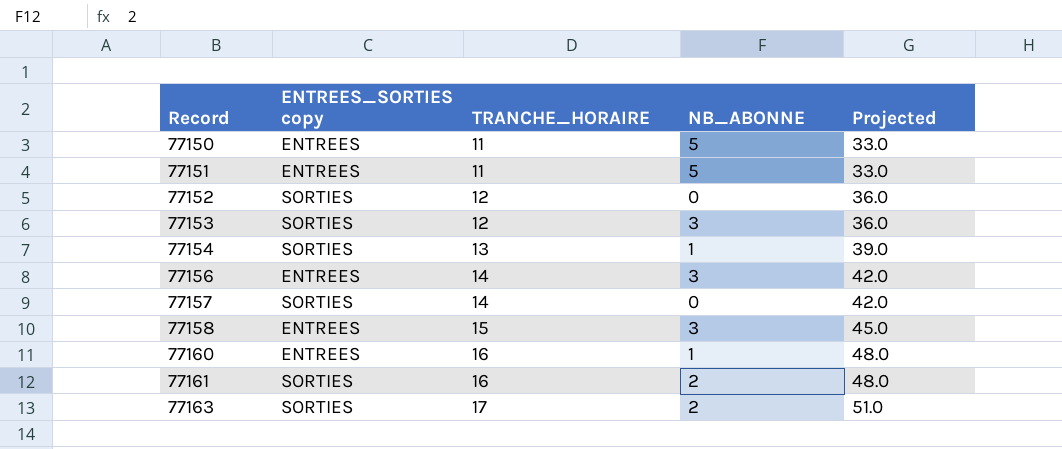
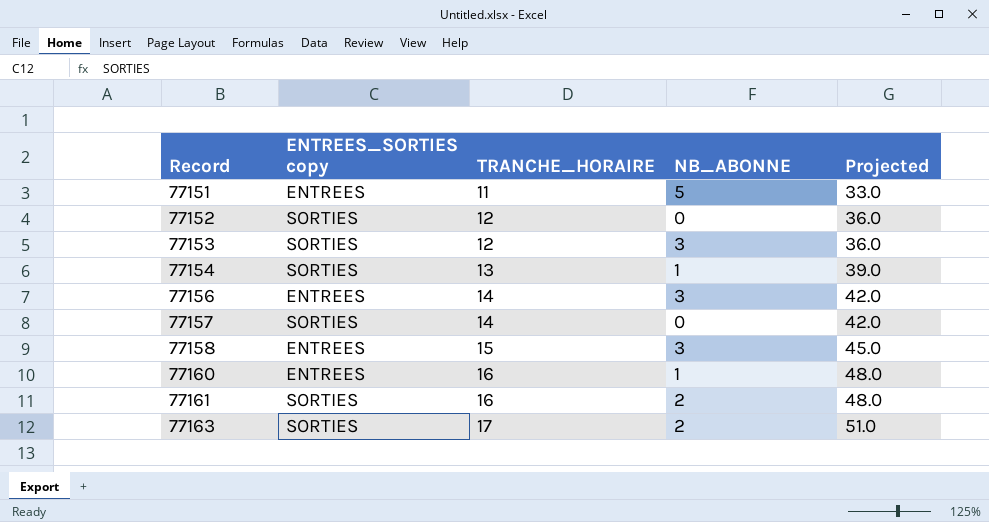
row 77150: ENTREES | 11 | 5 | 33.0 -> none

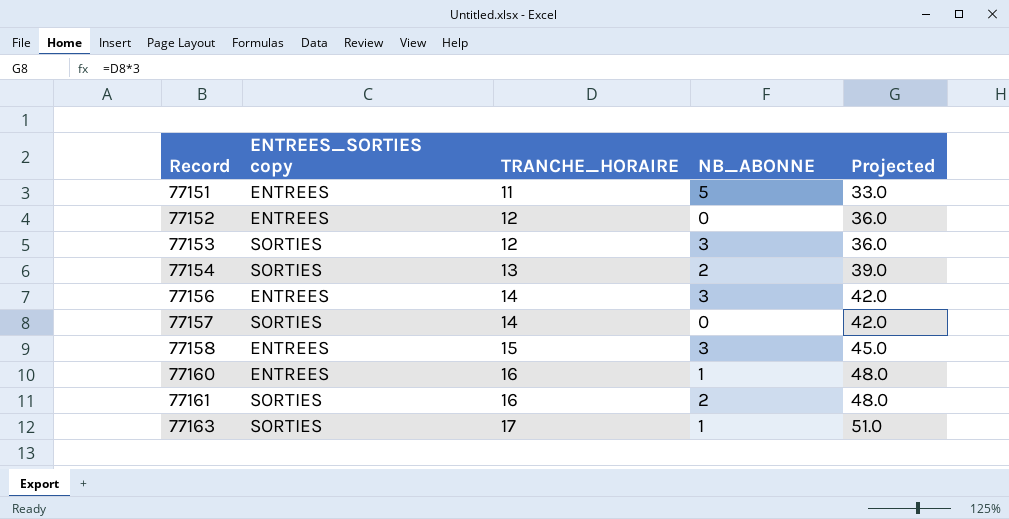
77152 | ENTREES_SORTIES copy: SORTIES -> ENTREES
77154 | NB_ABONNE: 1 -> 2
77163 | NB_ABONNE: 2 -> 1

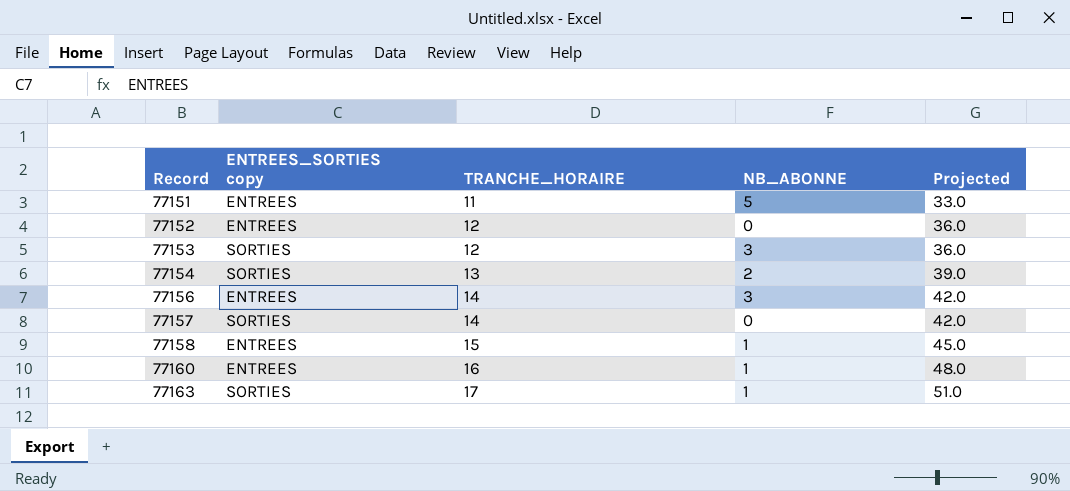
row 77161: SORTIES | 16 | 2 | 48.0 -> none
77158 | NB_ABONNE: 3 -> 1

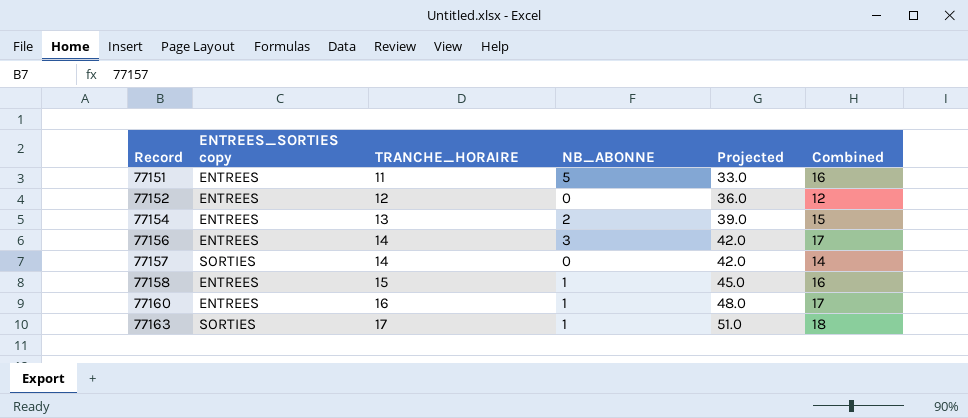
column Combined | formula: none -> [TRANCHE_HORAIRE] + [NB_ABONNE]
row 77153: SORTIES | 12 | 3 | 36.0 -> none
77154 | ENTREES_SORTIES copy: SORTIES -> ENTREES

